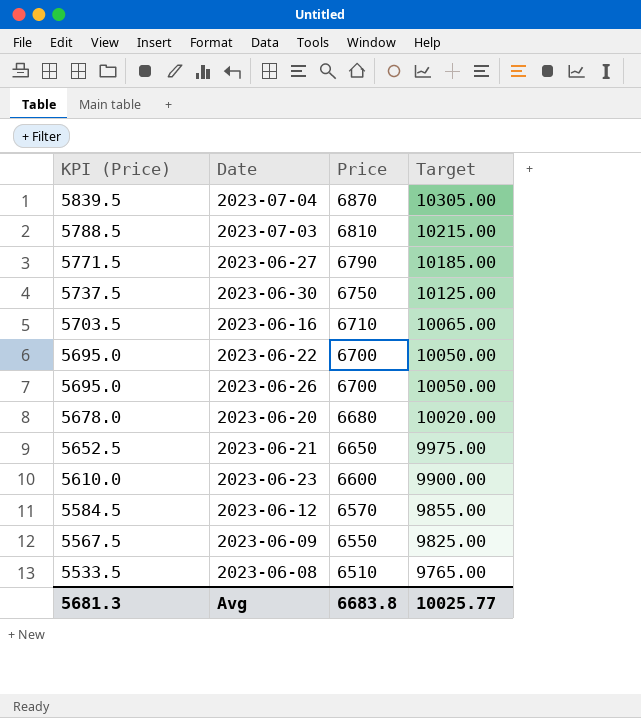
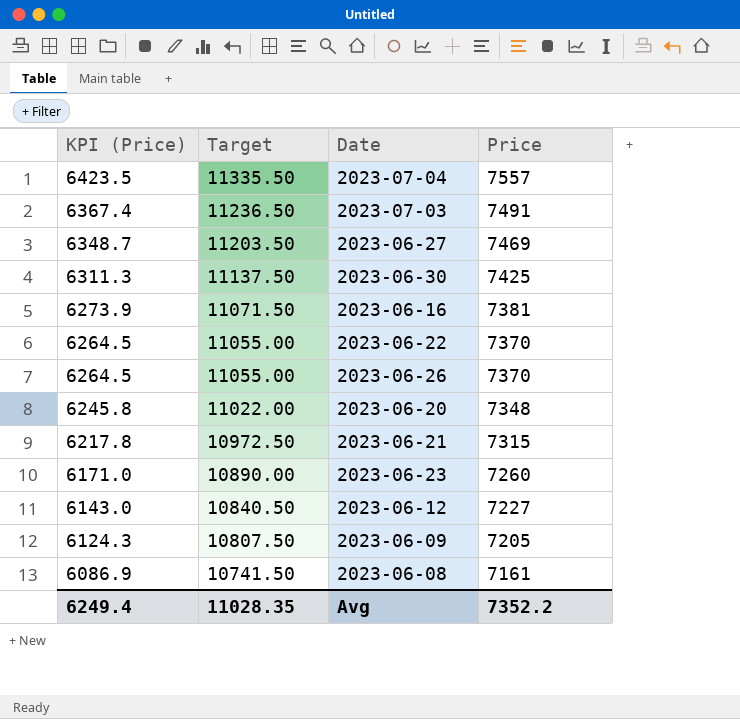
column Target | position: 4 -> 2
2023-07-04 | KPI (Price): 5839.5 -> 6423.5
2023-07-04 | Target: 10305.00 -> 11335.50
2023-07-04 | Price: 6870 -> 7557
2023-07-03 | KPI (Price): 5788.5 -> 6367.4
2023-07-03 | Target: 10215.00 -> 11236.50
2023-07-03 | Price: 6810 -> 7491
2023-06-27 | KPI (Price): 5771.5 -> 6348.7
2023-06-27 | Target: 10185.00 -> 11203.50
2023-06-27 | Price: 6790 -> 7469
2023-06-30 | KPI (Price): 5737.5 -> 6311.3
2023-06-30 | Target: 10125.00 -> 11137.50
2023-06-30 | Price: 6750 -> 7425
2023-06-16 | KPI (Price): 5703.5 -> 6273.9
2023-06-16 | Target: 10065.00 -> 11071.50
2023-06-16 | Price: 6710 -> 7381
2023-06-22 | KPI (Price): 5695.0 -> 6264.5
2023-06-22 | Target: 10050.00 -> 11055.00
2023-06-22 | Price: 6700 -> 7370
2023-06-26 | KPI (Price): 5695.0 -> 6264.5
2023-06-26 | Target: 10050.00 -> 11055.00
2023-06-26 | Price: 6700 -> 7370
2023-06-20 | KPI (Price): 5678.0 -> 6245.8
2023-06-20 | Target: 10020.00 -> 11022.00
2023-06-20 | Price: 6680 -> 7348
2023-06-21 | KPI (Price): 5652.5 -> 6217.8
2023-06-21 | Target: 9975.00 -> 10972.50
2023-06-21 | Price: 6650 -> 7315
2023-06-23 | KPI (Price): 5610.0 -> 6171.0
2023-06-23 | Target: 9900.00 -> 10890.00
2023-06-23 | Price: 6600 -> 7260
2023-06-12 | KPI (Price): 5584.5 -> 6143.0
2023-06-12 | Target: 9855.00 -> 10840.50
2023-06-12 | Price: 6570 -> 7227
2023-06-09 | KPI (Price): 5567.5 -> 6124.3
2023-06-09 | Target: 9825.00 -> 10807.50
2023-06-09 | Price: 6550 -> 7205
2023-06-08 | KPI (Price): 5533.5 -> 6086.9
2023-06-08 | Target: 9765.00 -> 10741.50
2023-06-08 | Price: 6510 -> 7161
Avg | KPI (Price): 5681.3 -> 6249.4
Avg | Target: 10025.77 -> 11028.35
Avg | Price: 6683.8 -> 7352.2

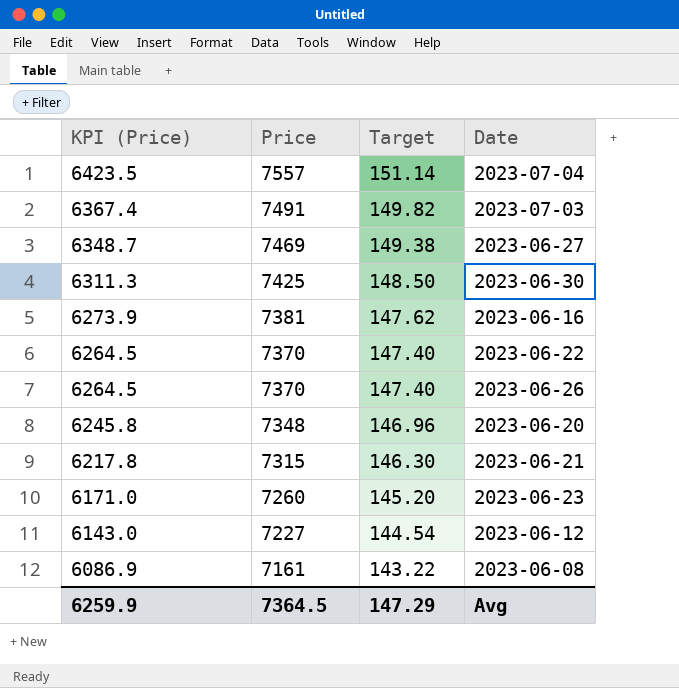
column Price | position: 4 -> 2
column Target | formula: [Price] * 1.5 -> [Price] * 0.02
row 2023-06-09: 6124.3 | 10807.50 | 7205 -> none
Avg | KPI (Price): 6249.4 -> 6259.9
Avg | Price: 7352.2 -> 7364.5
Avg | Target: 11028.35 -> 147.29

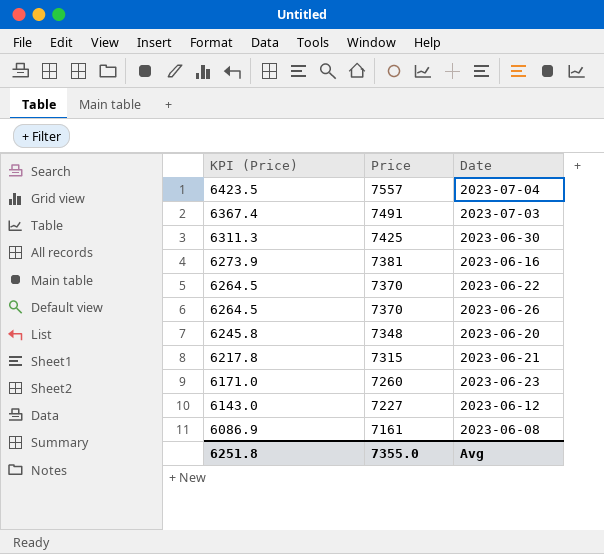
column Target | formula: [Price] * 0.02 -> none
row 2023-06-27: 6348.7 | 7469 | 149.38 -> none
Avg | KPI (Price): 6259.9 -> 6251.8
Avg | Price: 7364.5 -> 7355.0

